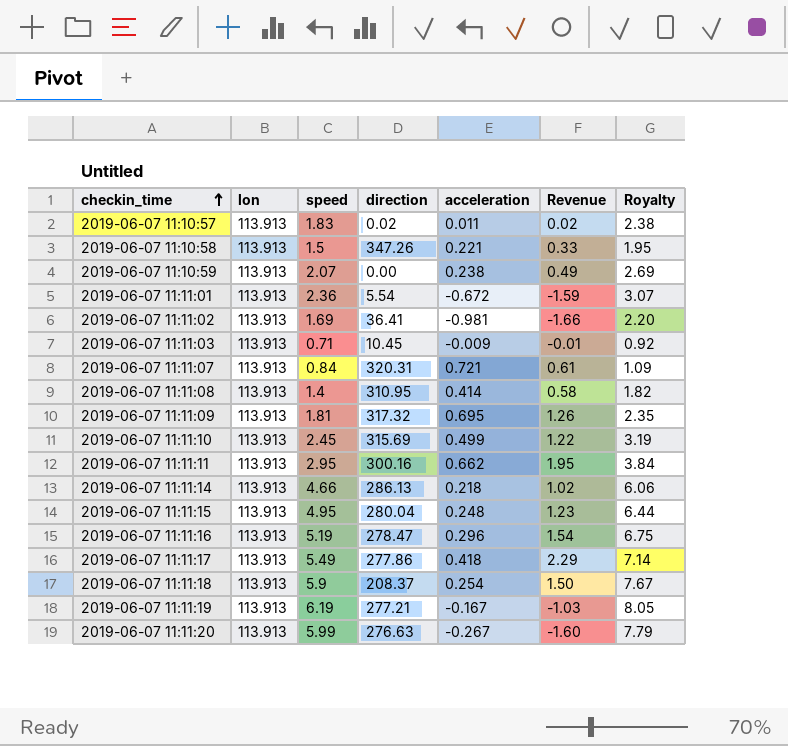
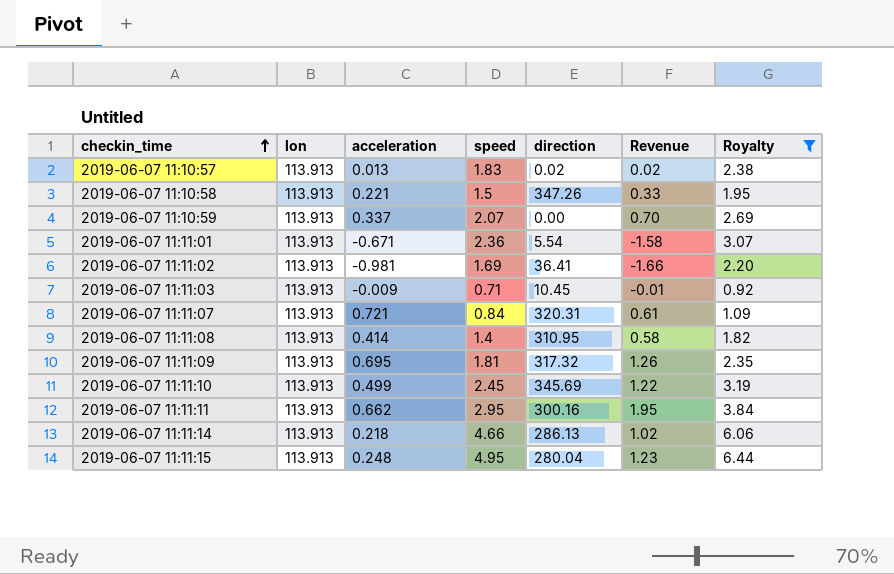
filter: none -> Royalty <= 6.44
column acceleration | position: 5 -> 3
2019-06-07 11:10:57 | acceleration: 0.011 -> 0.013
2019-06-07 11:10:59 | acceleration: 0.238 -> 0.337
2019-06-07 11:10:59 | Revenue: 0.49 -> 0.70
2019-06-07 11:11:01 | acceleration: -0.672 -> -0.671
2019-06-07 11:11:01 | Revenue: -1.59 -> -1.58
2019-06-07 11:11:10 | direction: 315.69 -> 345.69

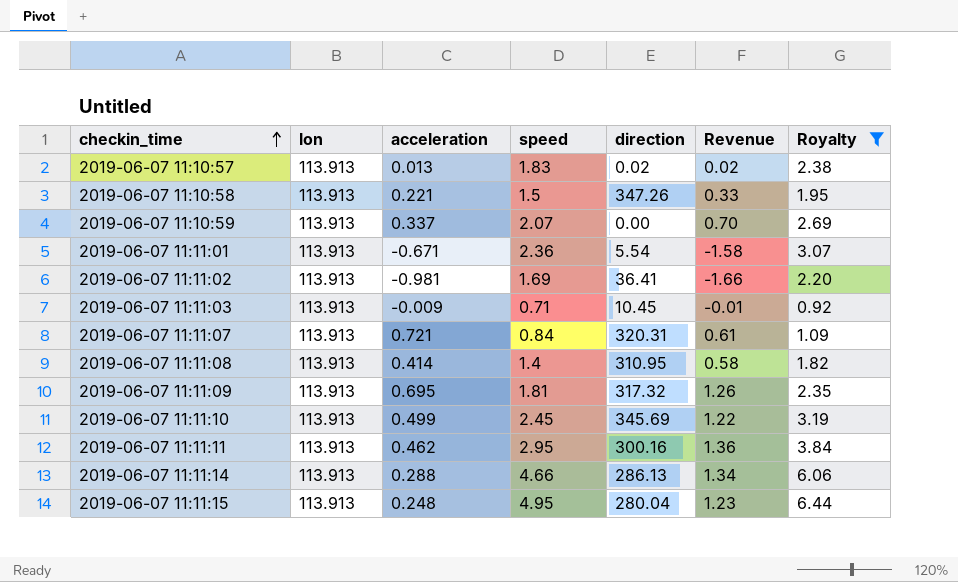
2019-06-07 11:11:11 | acceleration: 0.662 -> 0.462
2019-06-07 11:11:11 | Revenue: 1.95 -> 1.36
2019-06-07 11:11:14 | acceleration: 0.218 -> 0.288
2019-06-07 11:11:14 | Revenue: 1.02 -> 1.34

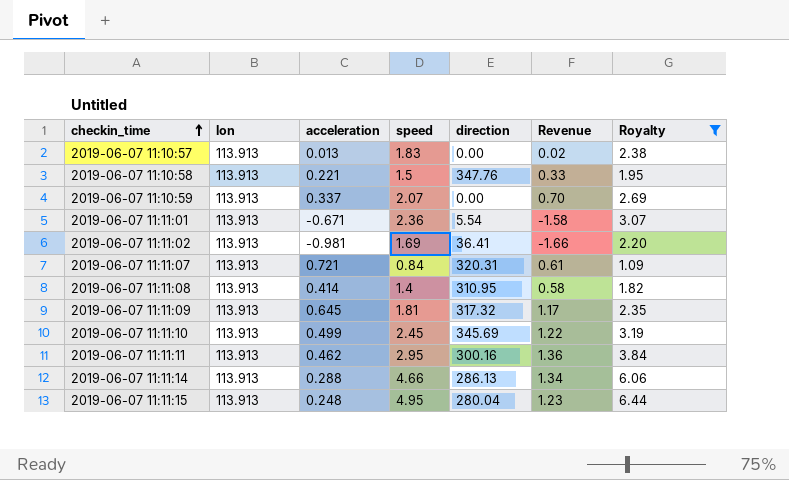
row 2019-06-07 11:11:03: 113.913 | -0.009 | 0.71 | 10.45 | -0.01 | 0.92 -> none
2019-06-07 11:10:57 | direction: 0.02 -> 0.00
2019-06-07 11:10:58 | direction: 347.26 -> 347.76
2019-06-07 11:11:09 | acceleration: 0.695 -> 0.645
2019-06-07 11:11:09 | Revenue: 1.26 -> 1.17

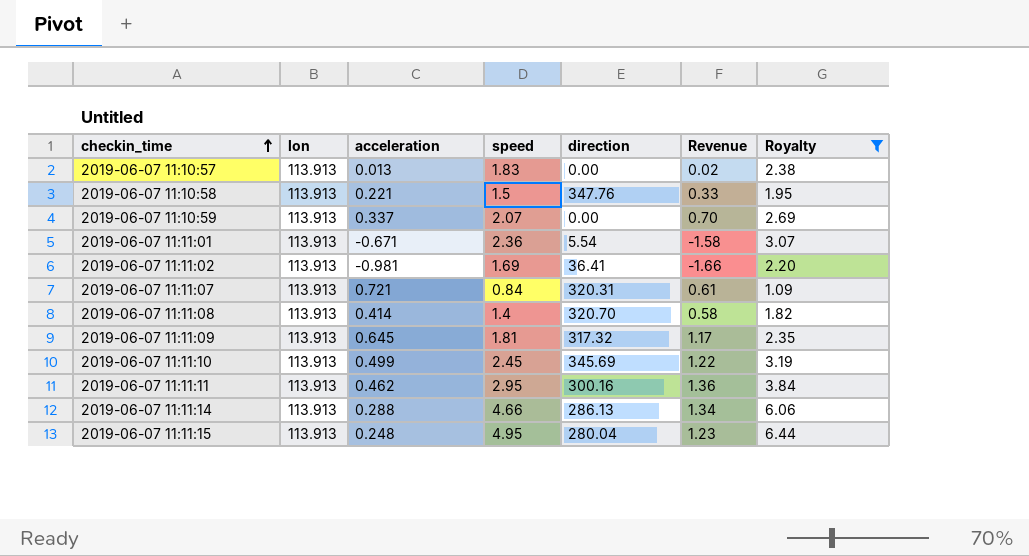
2019-06-07 11:11:08 | direction: 310.95 -> 320.70

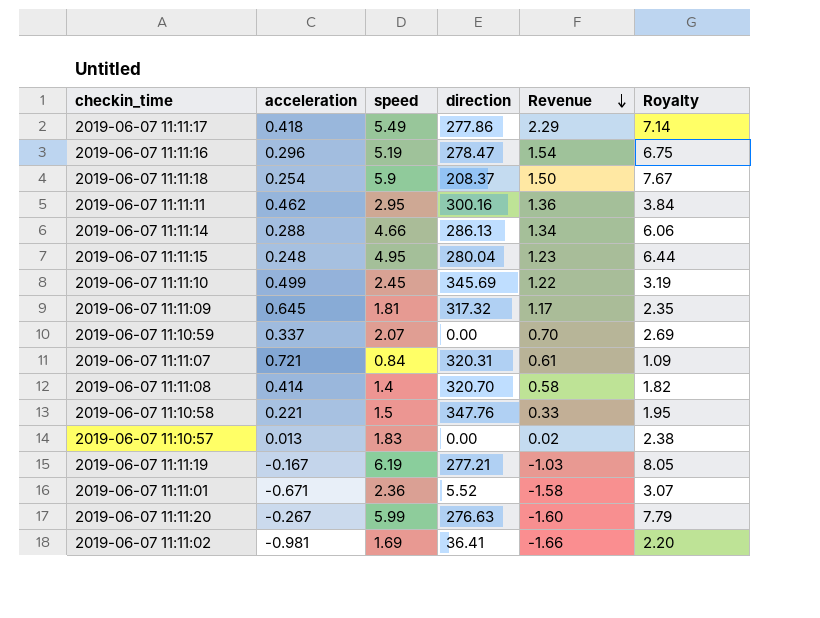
filter: Royalty <= 6.44 -> none
row order: checkin_time ascending -> Revenue descending
column lon | position: 2 -> none
2019-06-07 11:11:01 | direction: 5.54 -> 5.52

